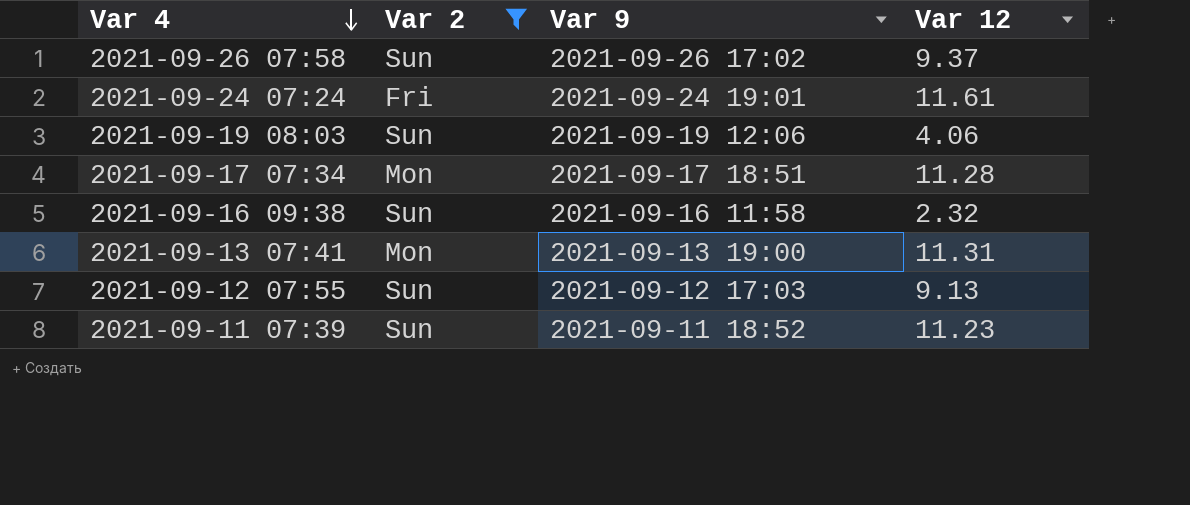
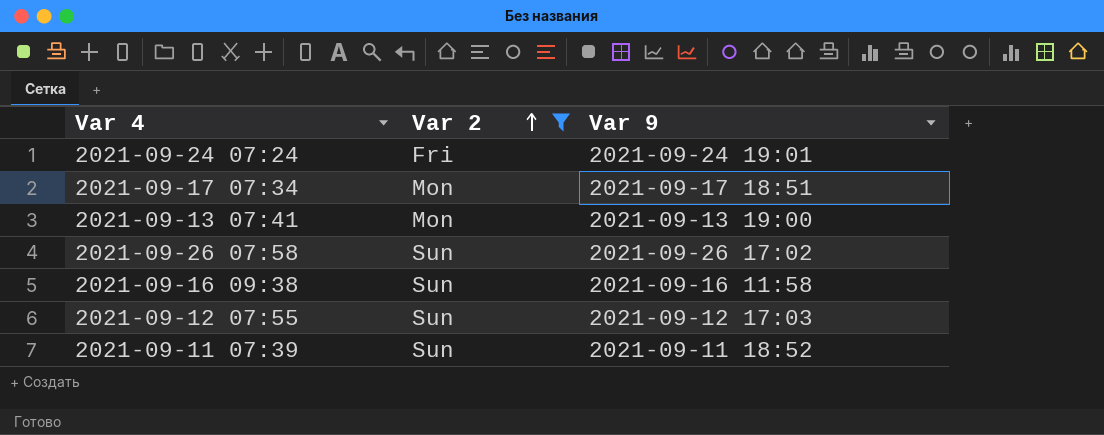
row order: Var 4 descending -> Var 2 ascending
column Var 12 | position: 4 -> none
row 2021-09-19 08:03: Sun | 2021-09-19 12:06 | 4.06 -> none

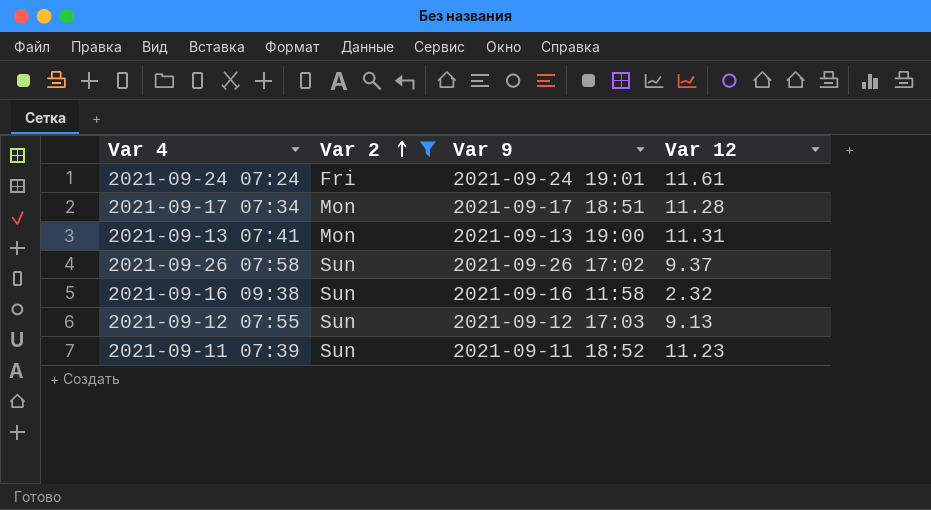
column Var 12 | position: none -> 4

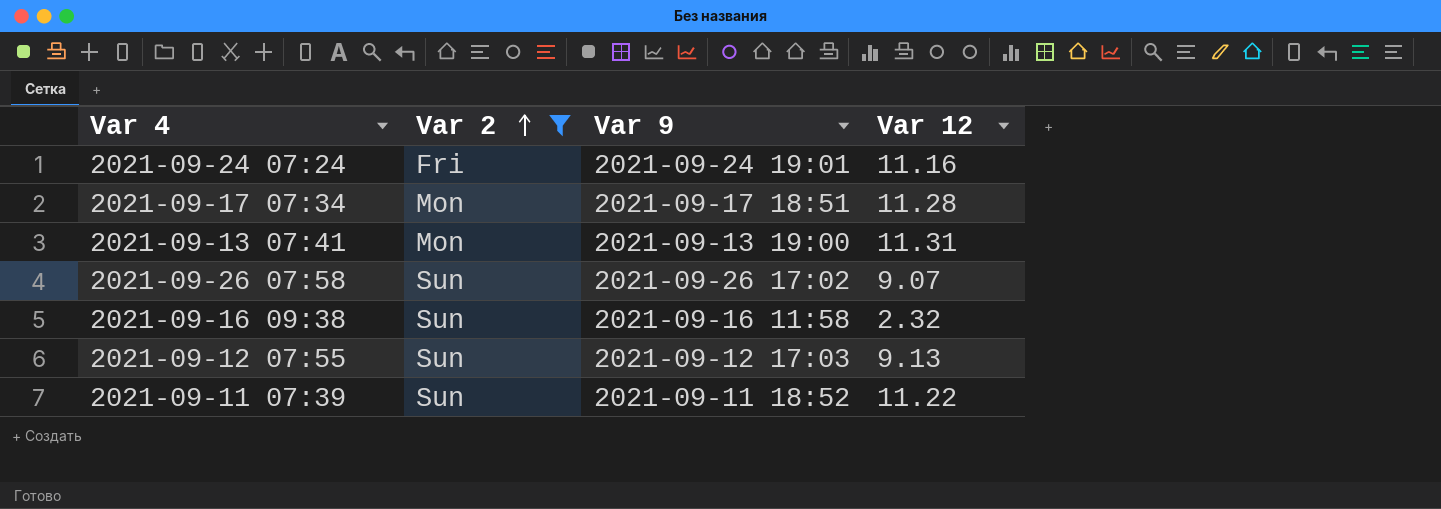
2021-09-24 07:24 | Var 12: 11.61 -> 11.16
2021-09-26 07:58 | Var 12: 9.37 -> 9.07
2021-09-11 07:39 | Var 12: 11.23 -> 11.22

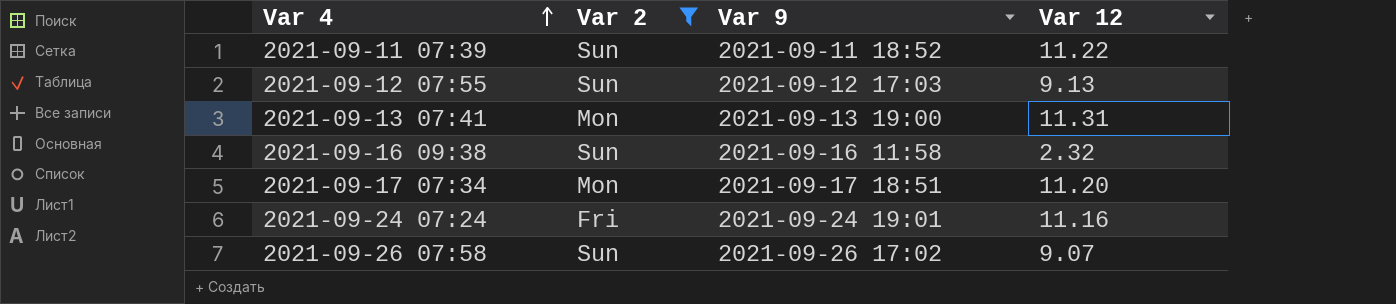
row order: Var 2 ascending -> Var 4 ascending
2021-09-17 07:34 | Var 12: 11.28 -> 11.20

